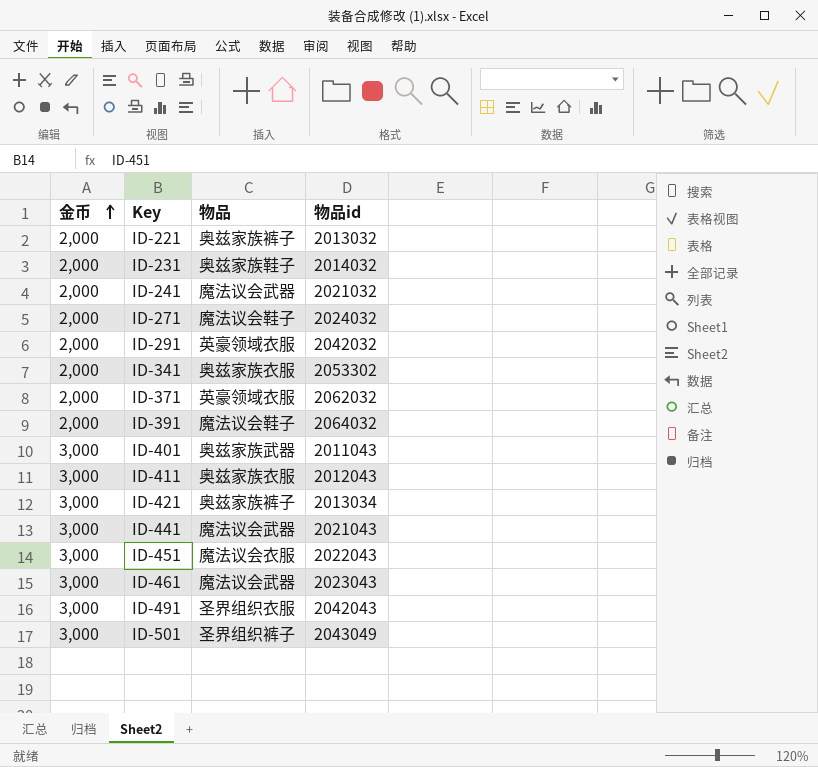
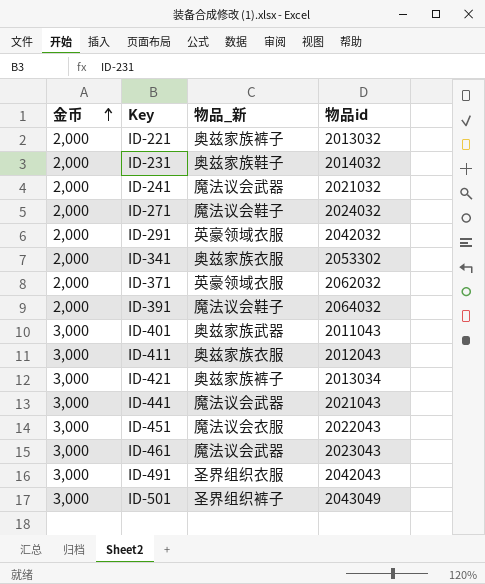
column name: 物品 -> 物品_新

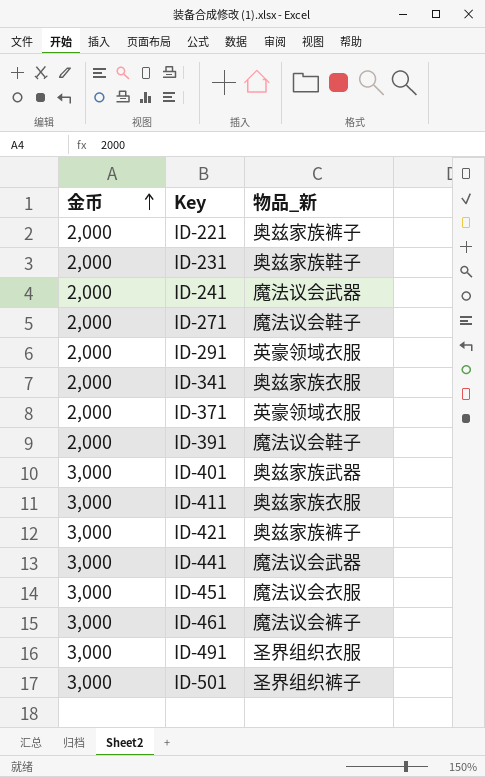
column 物品id | position: 4 -> none
ID-461 | 物品_新: 魔法议会武器 -> 魔法议会裤子

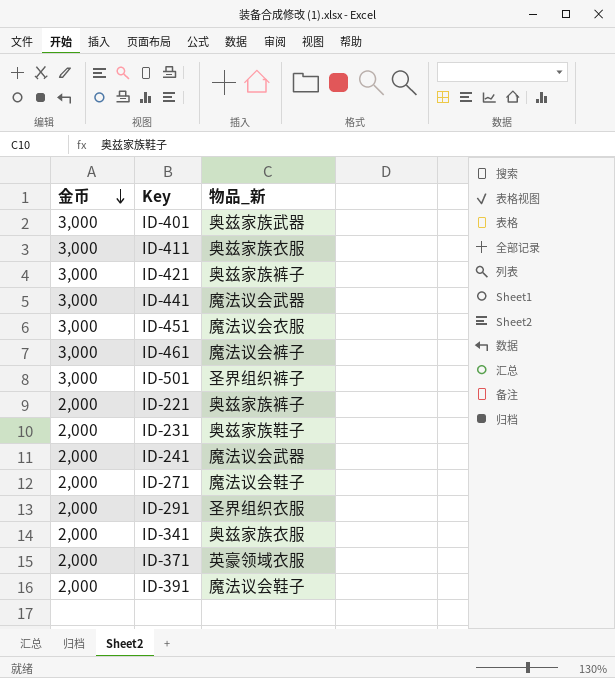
row order: 金币 ascending -> 金币 descending
row ID-491: 3,000 | 圣界组织衣服 -> none
ID-291 | 物品_新: 英豪领域衣服 -> 圣界组织衣服

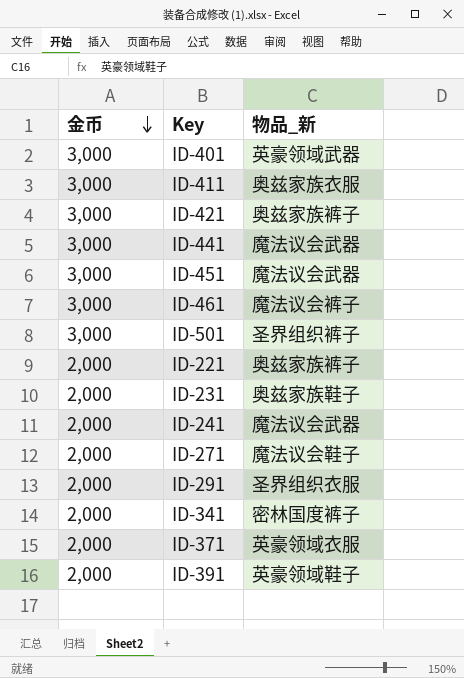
ID-401 | 物品_新: 奥兹家族武器 -> 英豪领域武器
ID-451 | 物品_新: 魔法议会衣服 -> 魔法议会武器
ID-341 | 物品_新: 奥兹家族衣服 -> 密林国度裤子
ID-391 | 物品_新: 魔法议会鞋子 -> 英豪领域鞋子

